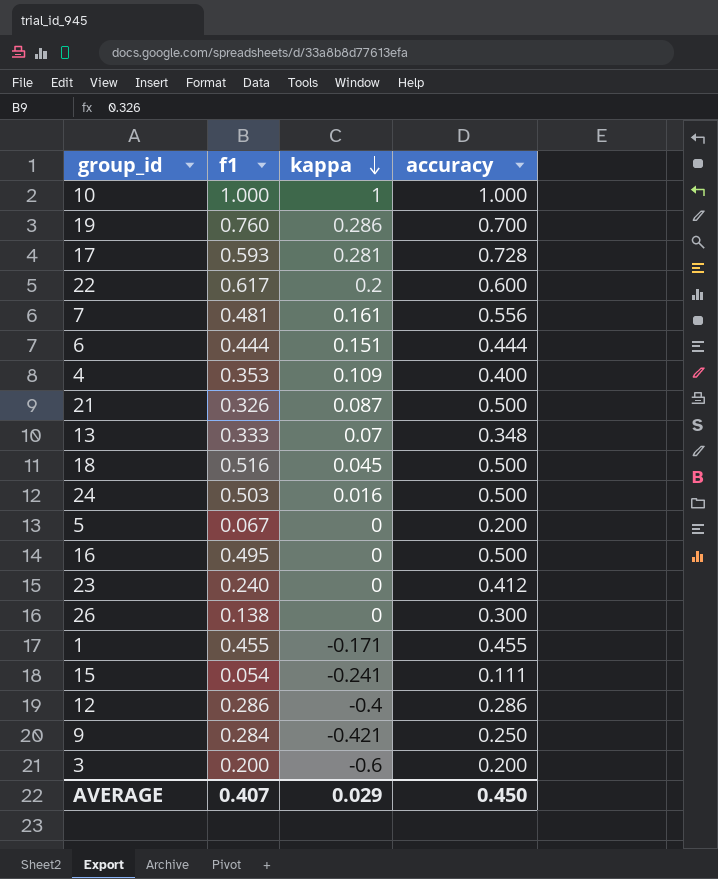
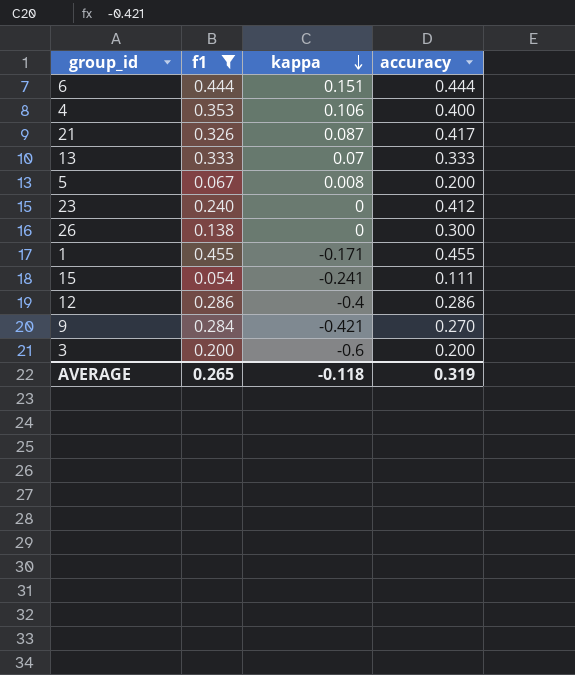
filter: none -> f1 <= 0.455
4 | kappa: 0.109 -> 0.106
21 | accuracy: 0.500 -> 0.417
13 | accuracy: 0.348 -> 0.333
5 | kappa: 0 -> 0.008
9 | accuracy: 0.250 -> 0.270
AVERAGE | f1: 0.407 -> 0.265
AVERAGE | kappa: 0.029 -> -0.118
AVERAGE | accuracy: 0.450 -> 0.319

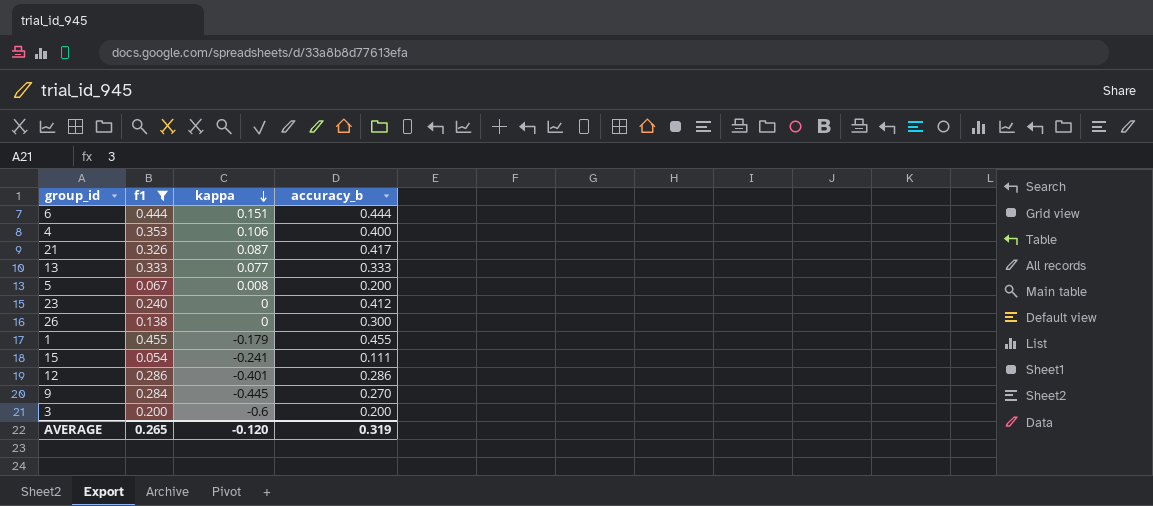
column name: accuracy -> accuracy_b
13 | kappa: 0.07 -> 0.077
1 | kappa: -0.171 -> -0.179
12 | kappa: -0.4 -> -0.401
9 | kappa: -0.421 -> -0.445
AVERAGE | kappa: -0.118 -> -0.120

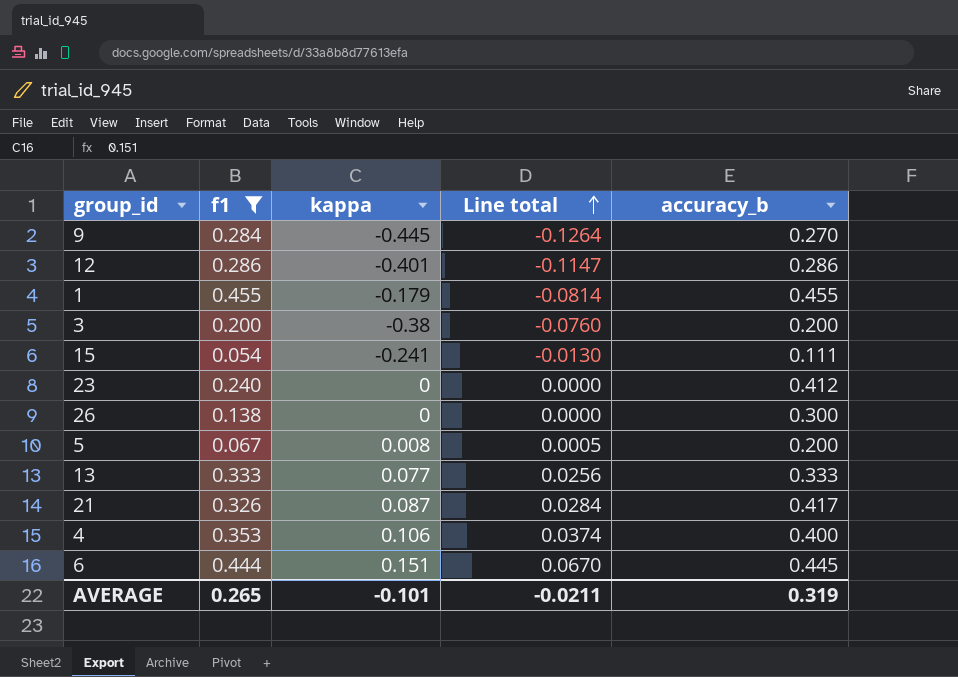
row order: kappa descending -> Line total ascending
column Line total | formula: none -> [f1] * [kappa]
3 | kappa: -0.6 -> -0.38
6 | accuracy_b: 0.444 -> 0.445
AVERAGE | kappa: -0.120 -> -0.101

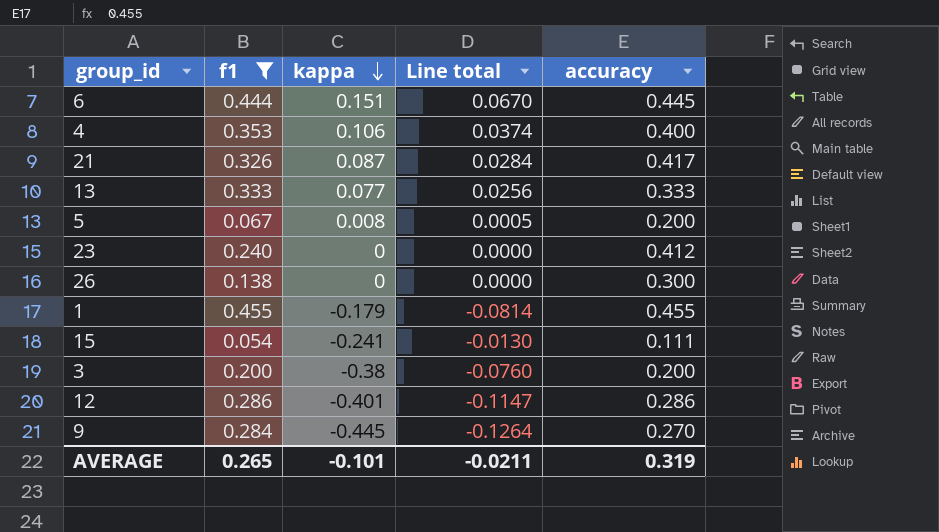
row order: Line total ascending -> kappa descending
column name: accuracy_b -> accuracy

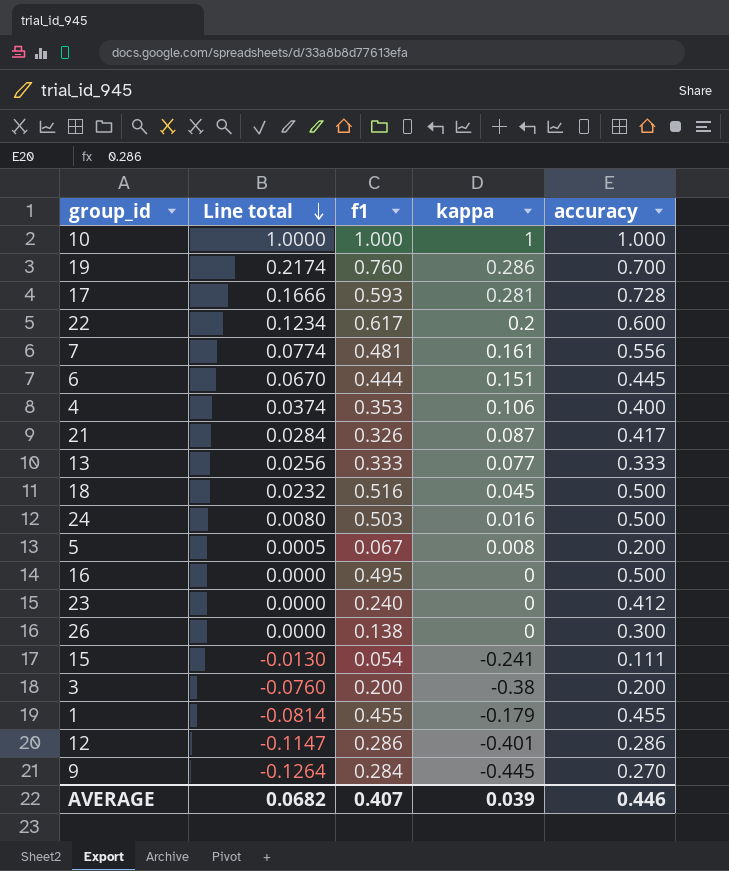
filter: f1 <= 0.455 -> none
row order: kappa descending -> Line total descending
column Line total | position: 4 -> 2
AVERAGE | Line total: -0.0211 -> 0.0682
AVERAGE | f1: 0.265 -> 0.407
AVERAGE | kappa: -0.101 -> 0.039
AVERAGE | accuracy: 0.319 -> 0.446

